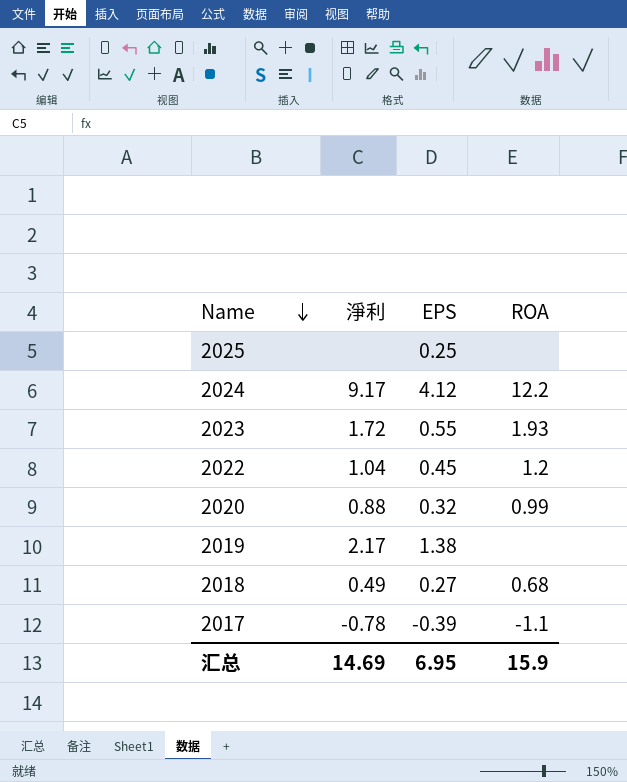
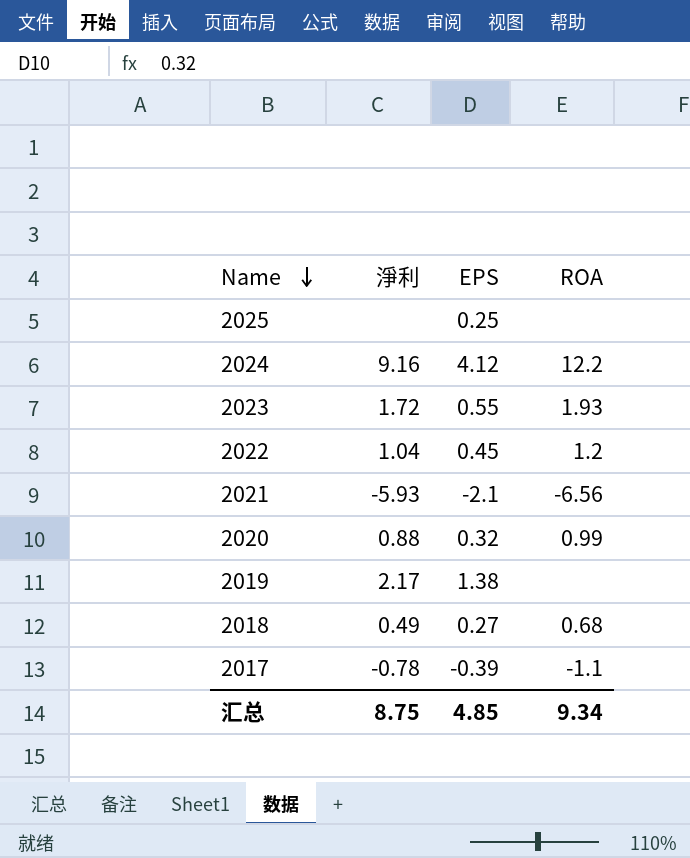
2024 | 淨利: 9.17 -> 9.16
row 2021: none -> -5.93 | -2.1 | -6.56
汇总 | 淨利: 14.69 -> 8.75
汇总 | EPS: 6.95 -> 4.85
汇总 | ROA: 15.9 -> 9.34

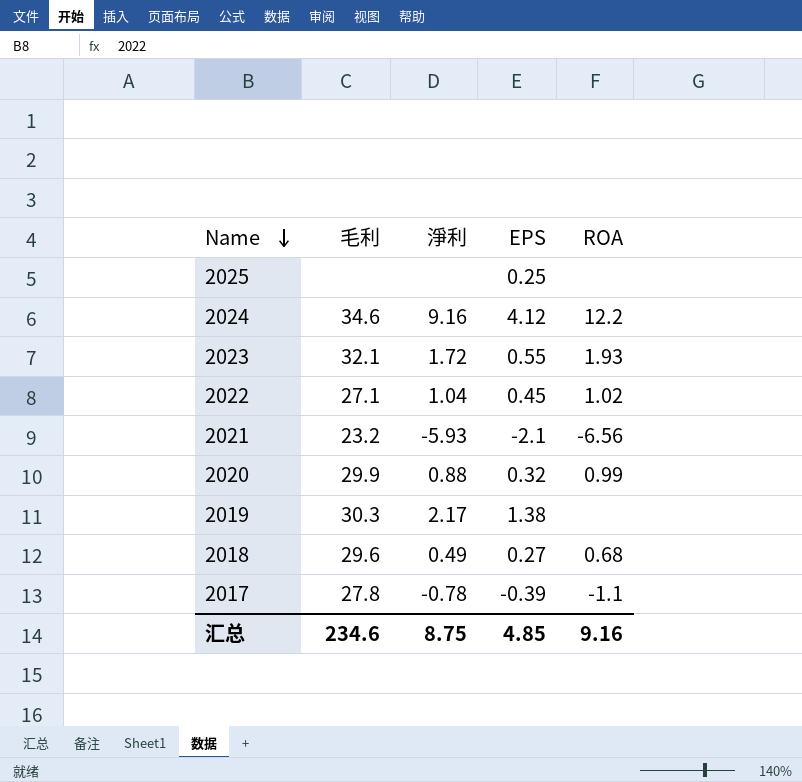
column 毛利 | position: none -> 2
2022 | ROA: 1.2 -> 1.02
汇总 | ROA: 9.34 -> 9.16

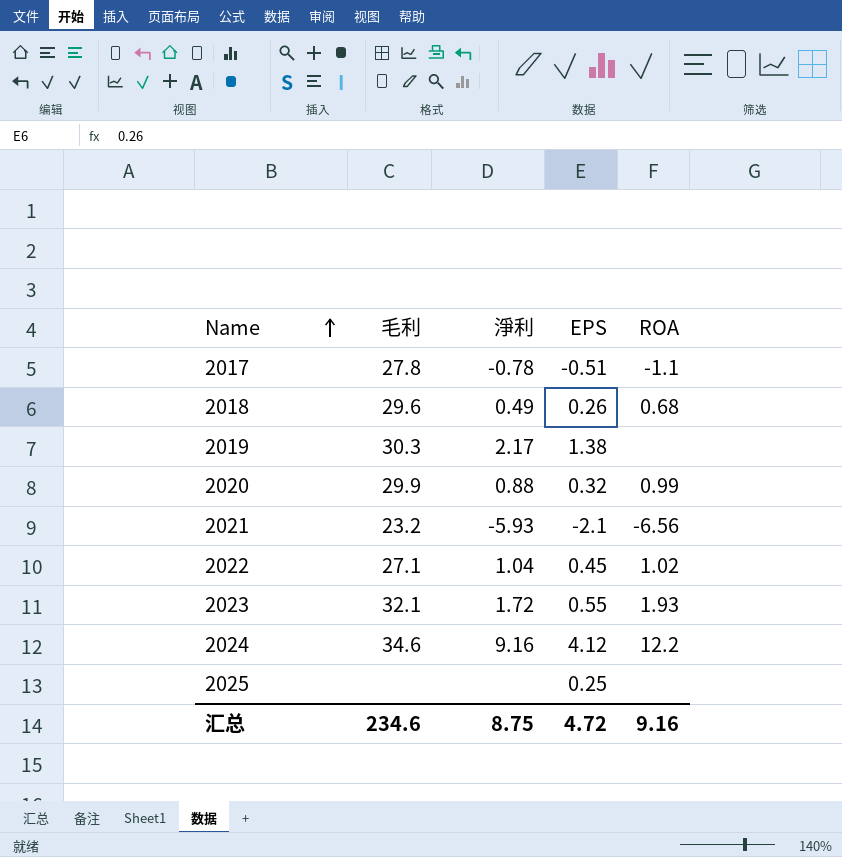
row order: Name descending -> Name ascending
2017 | EPS: -0.39 -> -0.51
2018 | EPS: 0.27 -> 0.26
汇总 | EPS: 4.85 -> 4.72

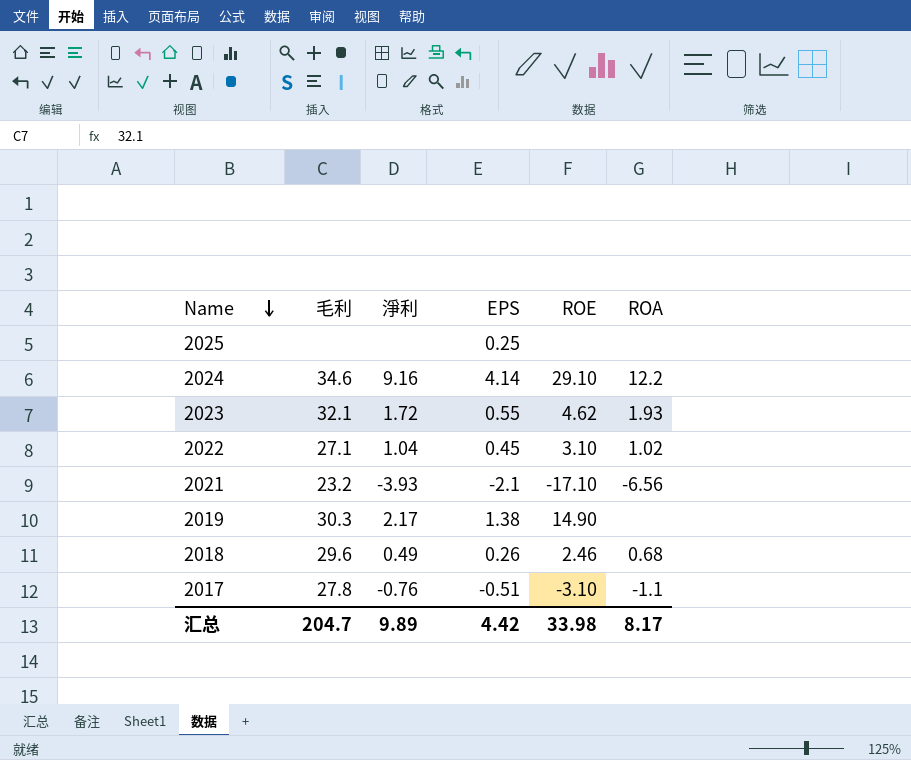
row order: Name ascending -> Name descending
column ROE | position: none -> 5
row 2020: 29.9 | 0.88 | 0.32 | 0.99 -> none
2024 | EPS: 4.12 -> 4.14
2021 | 淨利: -5.93 -> -3.93
2017 | 淨利: -0.78 -> -0.76
汇总 | 毛利: 234.6 -> 204.7
汇总 | 淨利: 8.75 -> 9.89
汇总 | EPS: 4.72 -> 4.42
汇总 | ROA: 9.16 -> 8.17

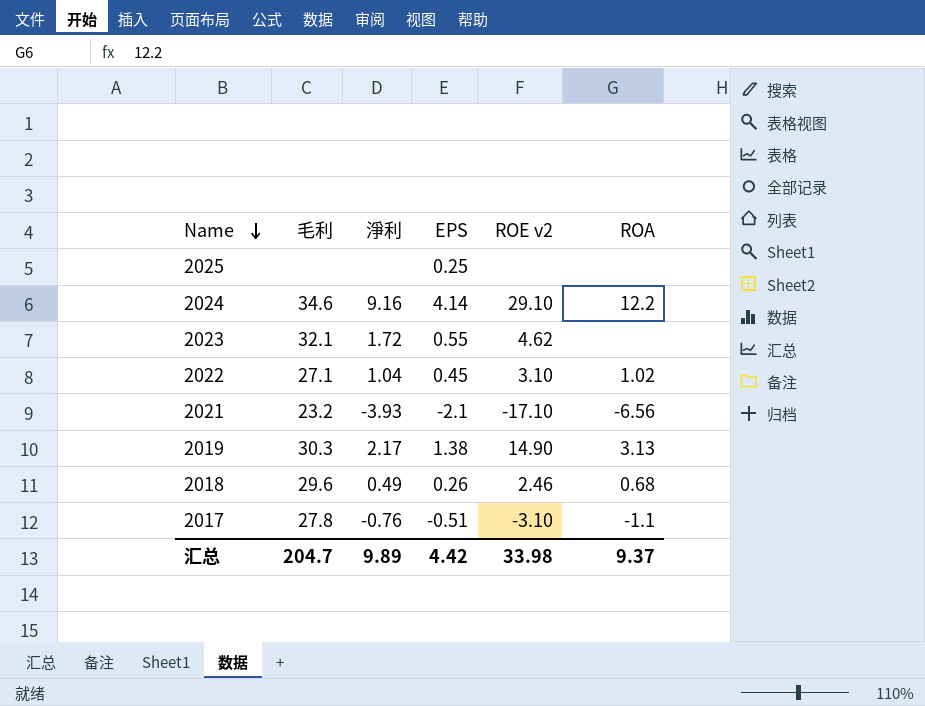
column name: ROE -> ROE v2
2023 | ROA: 1.93 -> none
2019 | ROA: none -> 3.13
汇总 | ROA: 8.17 -> 9.37

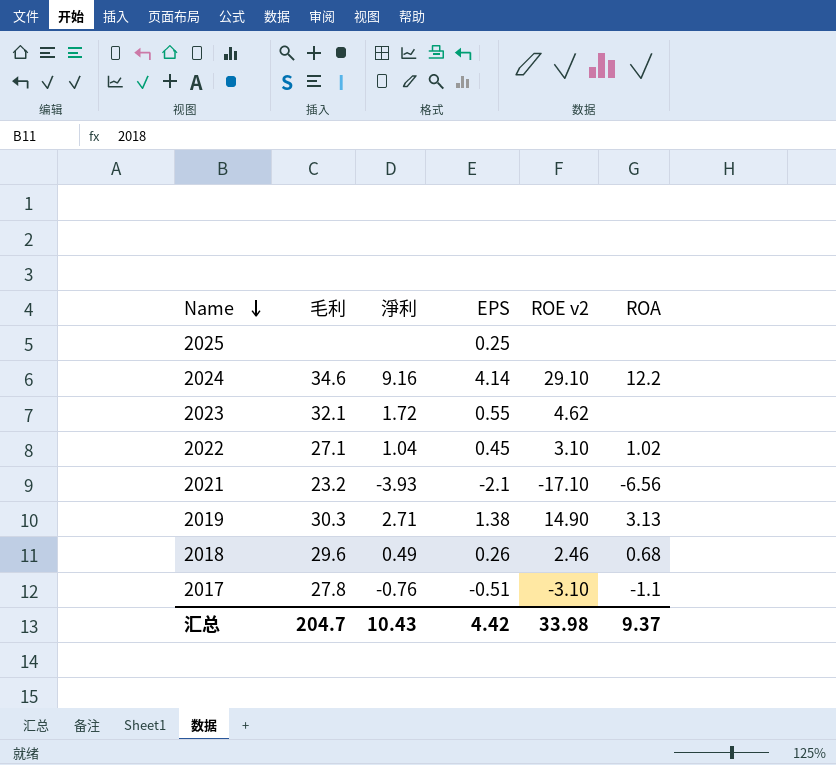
2019 | 淨利: 2.17 -> 2.71
汇总 | 淨利: 9.89 -> 10.43

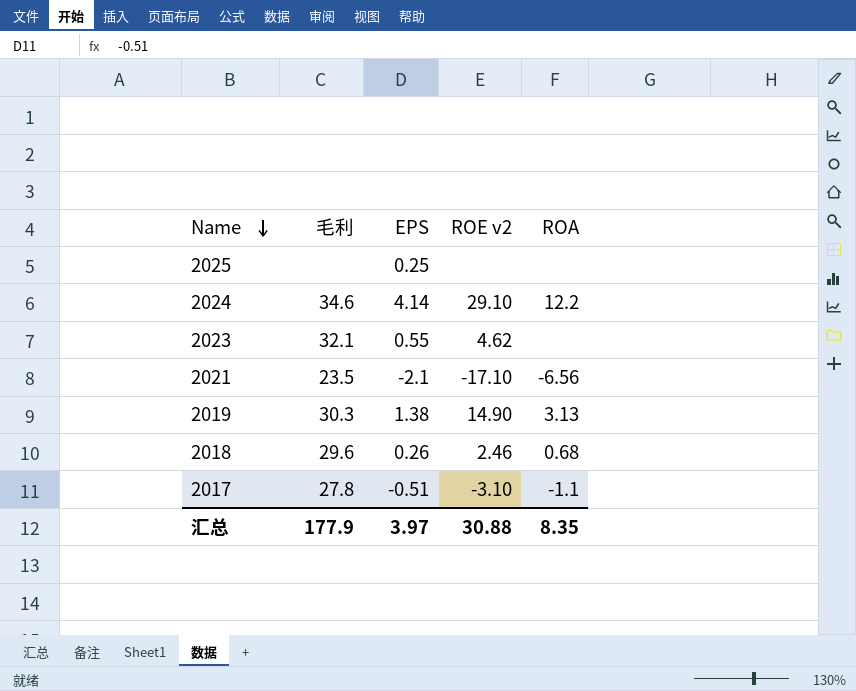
column 淨利 | position: 3 -> none
row 2022: 27.1 | 1.04 | 0.45 | 3.10 | 1.02 -> none
2021 | 毛利: 23.2 -> 23.5
汇总 | 毛利: 204.7 -> 177.9
汇总 | EPS: 4.42 -> 3.97
汇总 | ROE v2: 33.98 -> 30.88
汇总 | ROA: 9.37 -> 8.35

